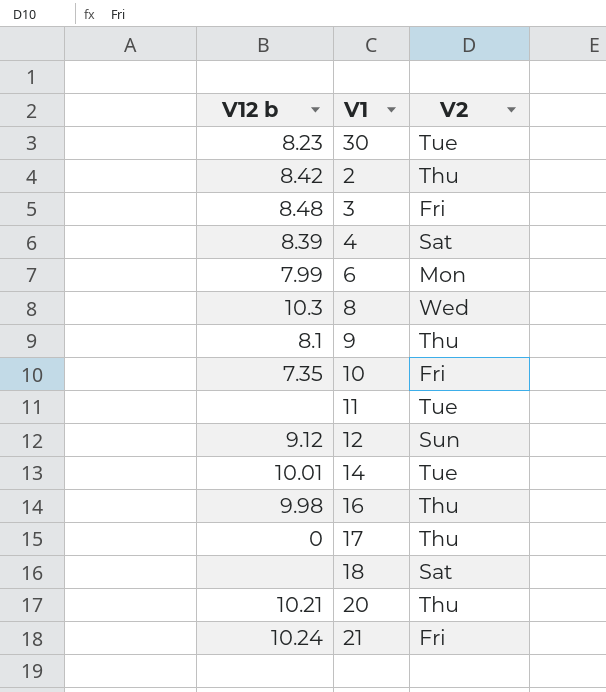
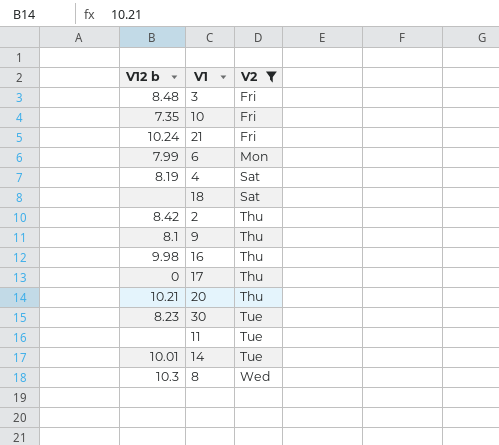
filter: none -> V2 != Sun
row order: none -> V2 ascending
4 | V12 b: 8.39 -> 8.19

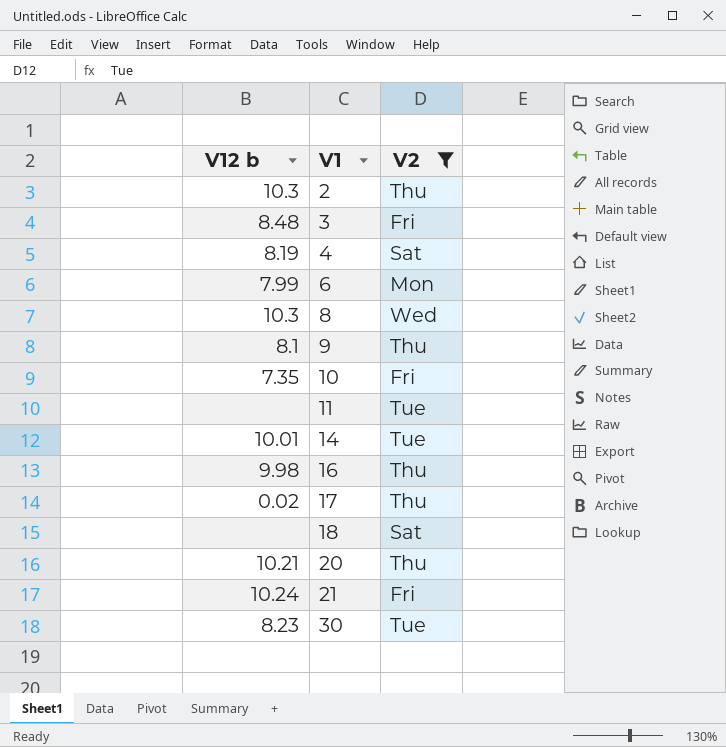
row order: V2 ascending -> V1 ascending
2 | V12 b: 8.42 -> 10.3
17 | V12 b: 0 -> 0.02

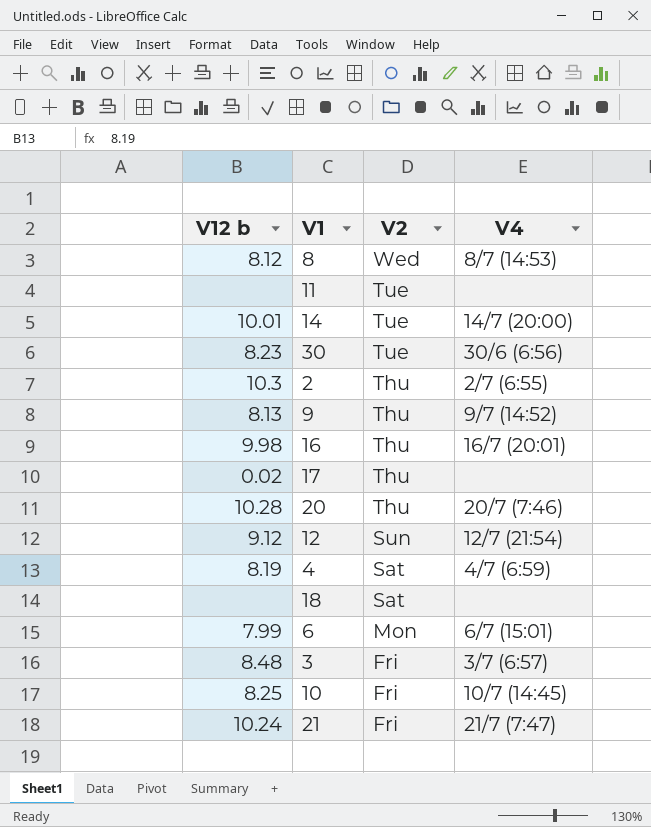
filter: V2 != Sun -> none
row order: V1 ascending -> V2 descending
column V4 | position: none -> 4
8 | V12 b: 10.3 -> 8.12
9 | V12 b: 8.1 -> 8.13
20 | V12 b: 10.21 -> 10.28
10 | V12 b: 7.35 -> 8.25

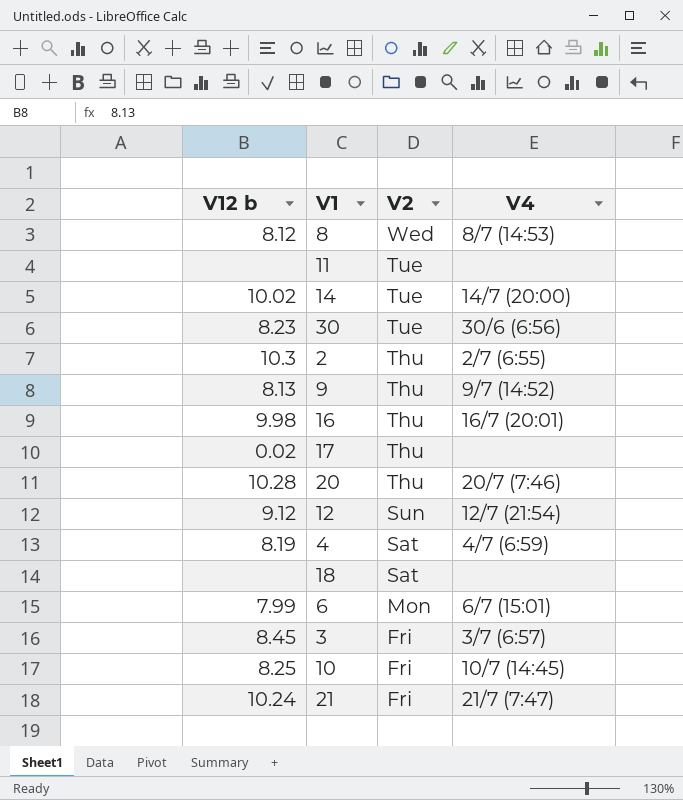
14 | V12 b: 10.01 -> 10.02
3 | V12 b: 8.48 -> 8.45

